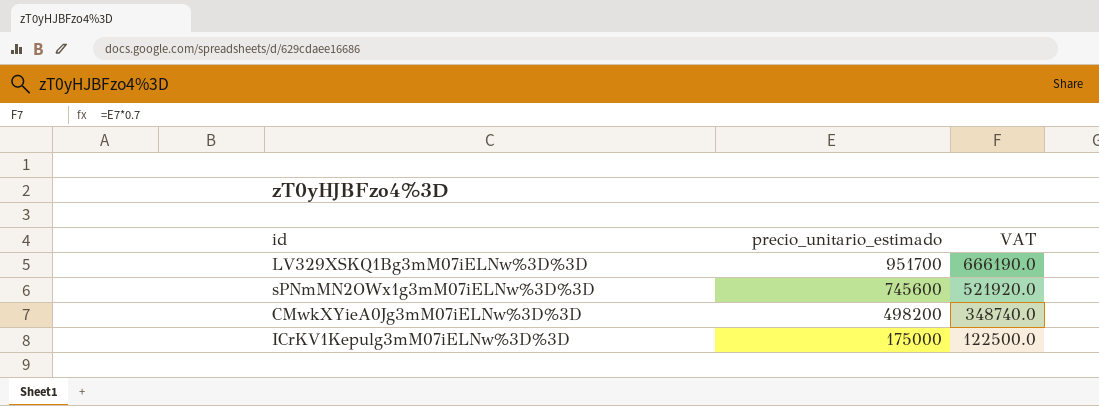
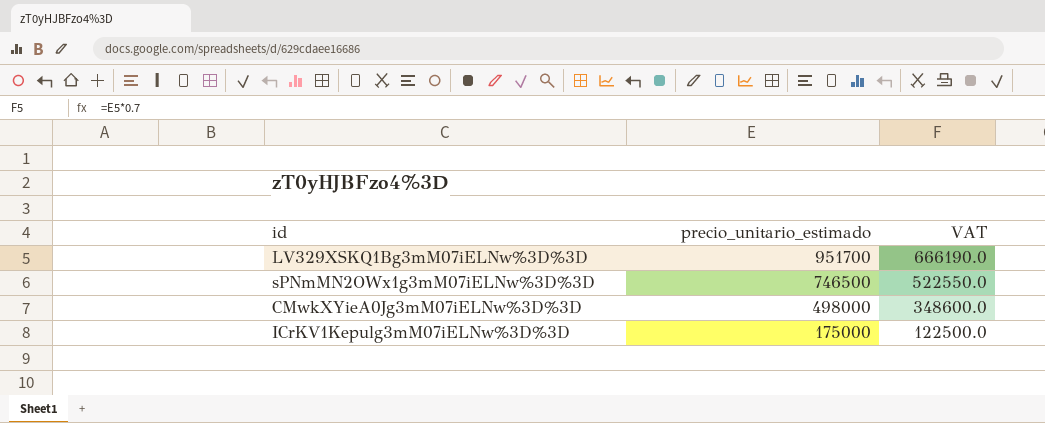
sPNmMN2OWx1g3mM07iELNw%3D%3D | precio_unitario_estimado: 745600 -> 746500
sPNmMN2OWx1g3mM07iELNw%3D%3D | VAT: 521920.0 -> 522550.0
CMwkXYieA0Jg3mM07iELNw%3D%3D | precio_unitario_estimado: 498200 -> 498000
CMwkXYieA0Jg3mM07iELNw%3D%3D | VAT: 348740.0 -> 348600.0

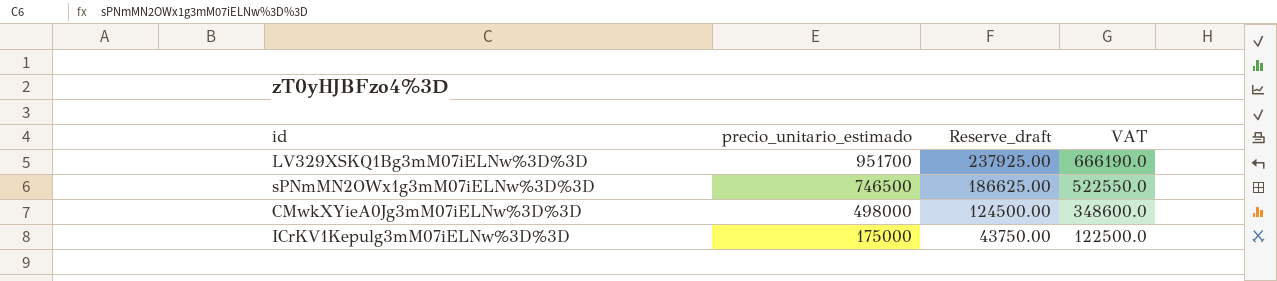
column Reserve_draft | formula: none -> [precio_unitario_estimado] * 0.25

